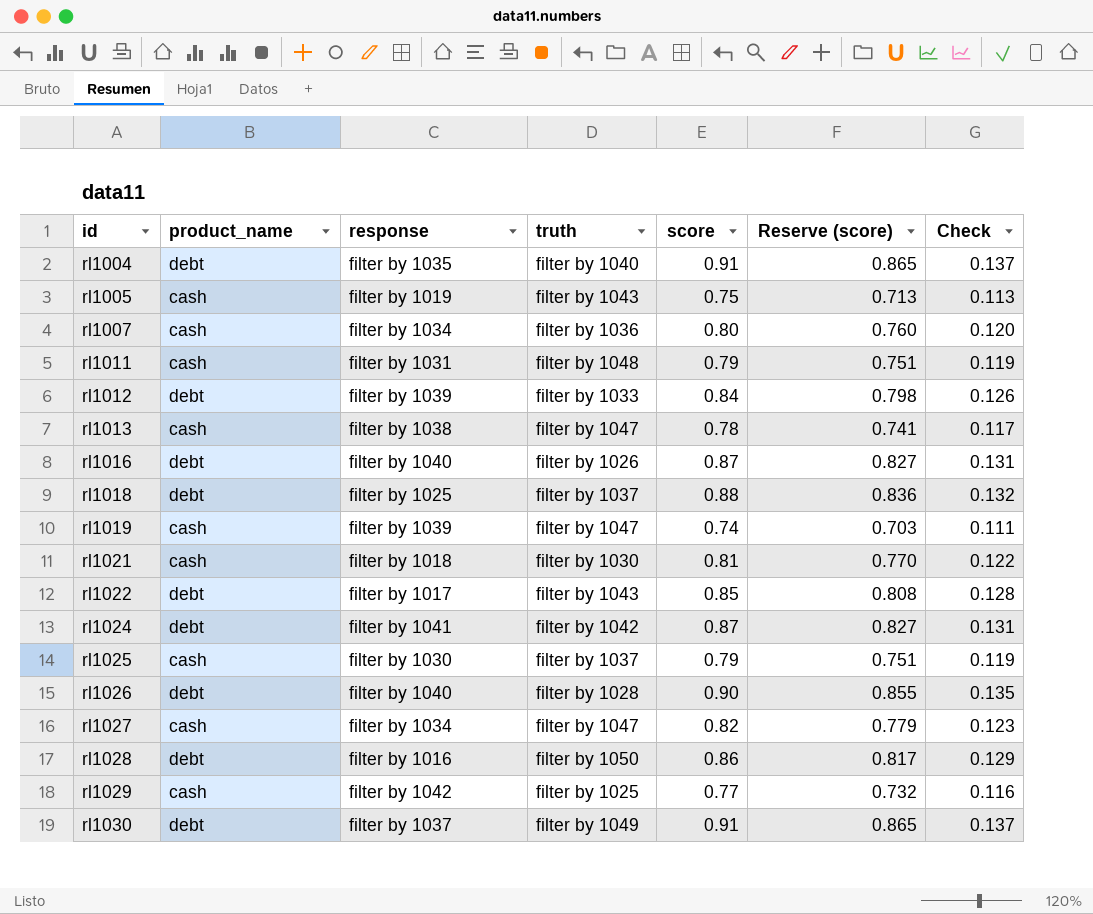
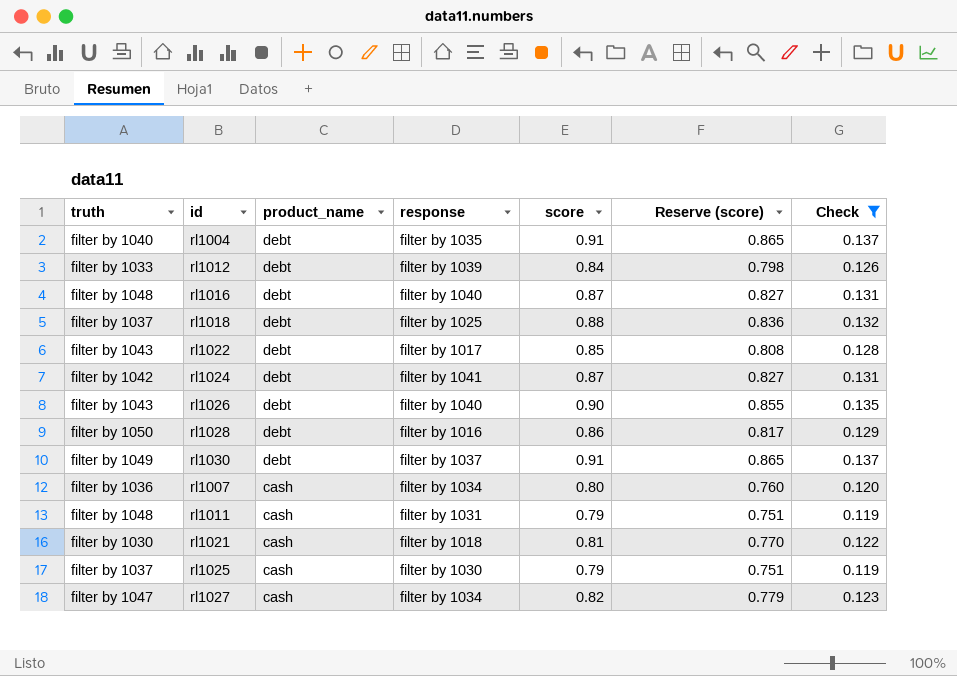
filter: none -> Check >= 0.119
row order: id ascending -> product_name descending
column truth | position: 4 -> 1
rl1016 | truth: filter by 1026 -> filter by 1048
rl1026 | truth: filter by 1028 -> filter by 1043

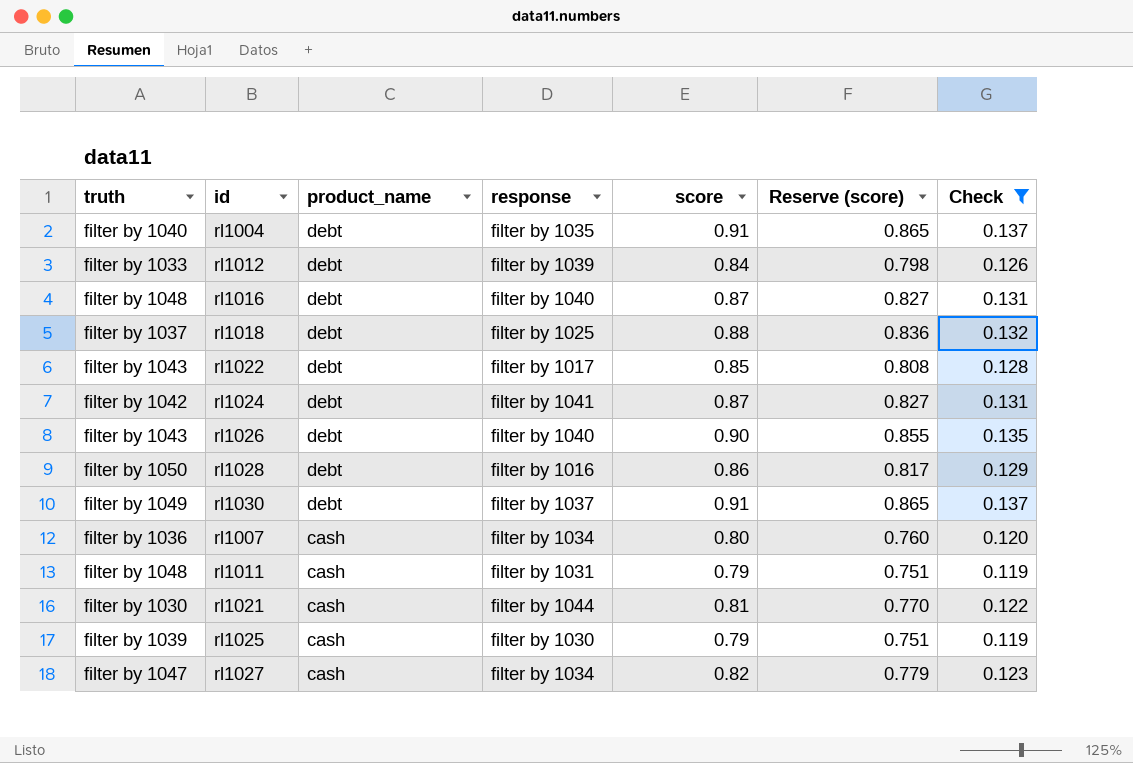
rl1021 | response: filter by 1018 -> filter by 1044
rl1025 | truth: filter by 1037 -> filter by 1039

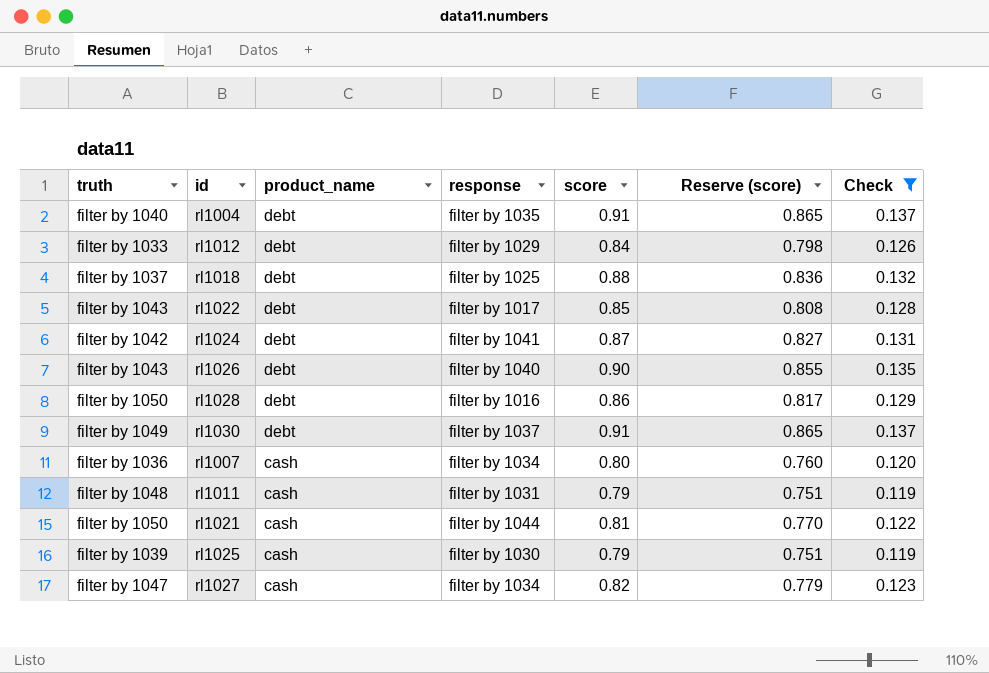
row rl1016: filter by 1048 | debt | filter by 1040 | 0.87 | 0.827 | 0.131 -> none
rl1012 | response: filter by 1039 -> filter by 1029
rl1021 | truth: filter by 1030 -> filter by 1050

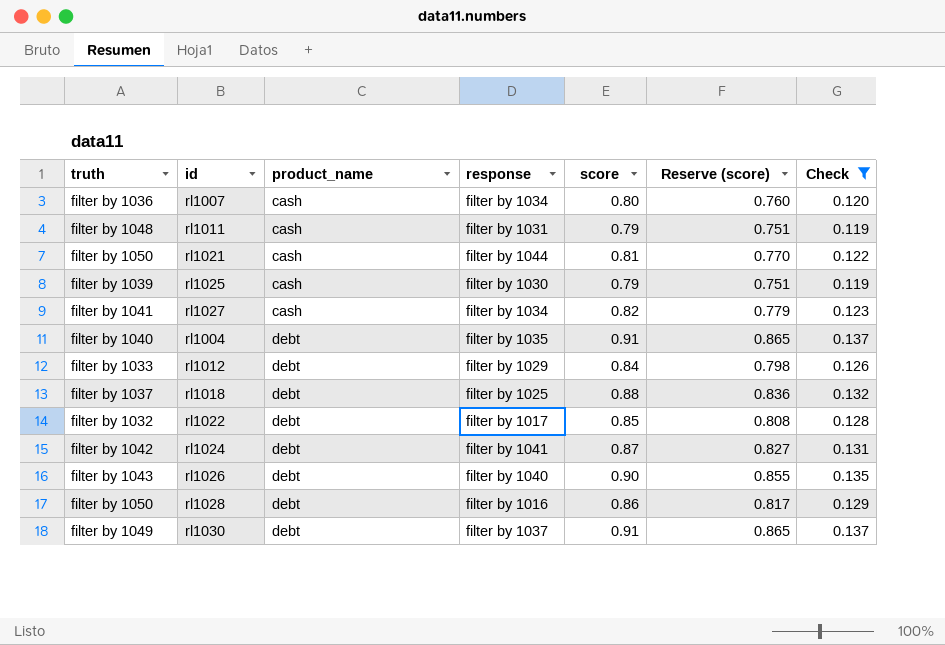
row order: product_name descending -> product_name ascending
rl1027 | truth: filter by 1047 -> filter by 1041
rl1022 | truth: filter by 1043 -> filter by 1032

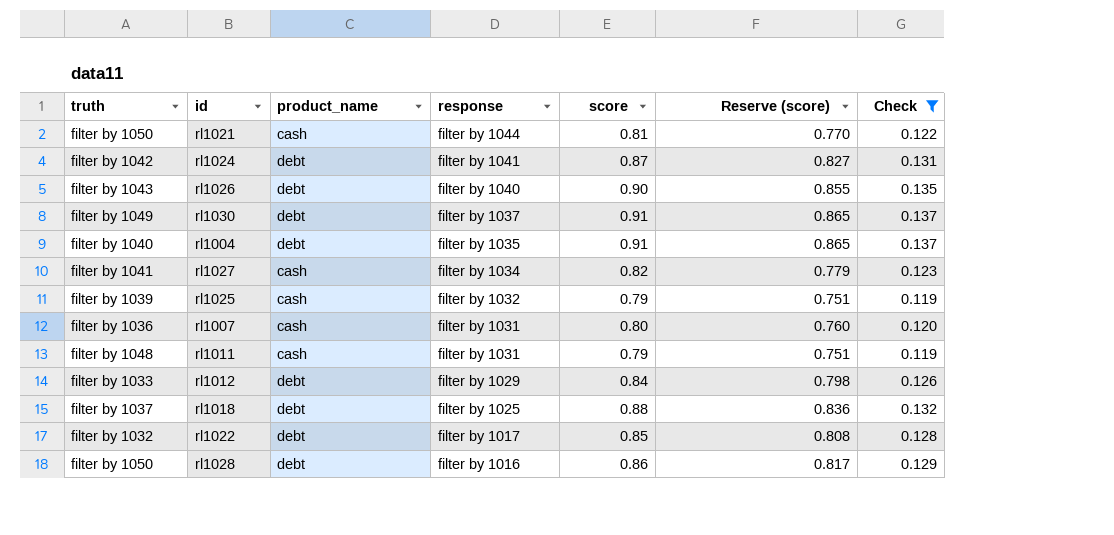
row order: product_name ascending -> response descending
rl1025 | response: filter by 1030 -> filter by 1032
rl1007 | response: filter by 1034 -> filter by 1031

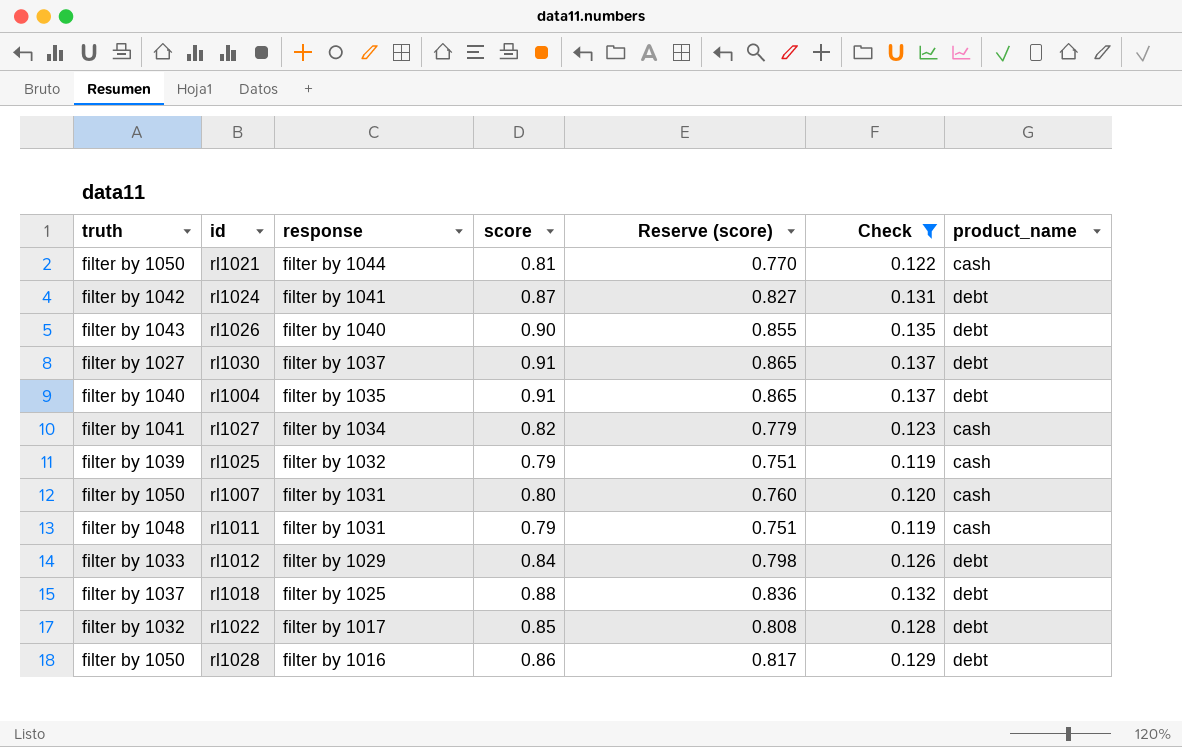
column product_name | position: 3 -> 7
rl1030 | truth: filter by 1049 -> filter by 1027
rl1007 | truth: filter by 1036 -> filter by 1050

